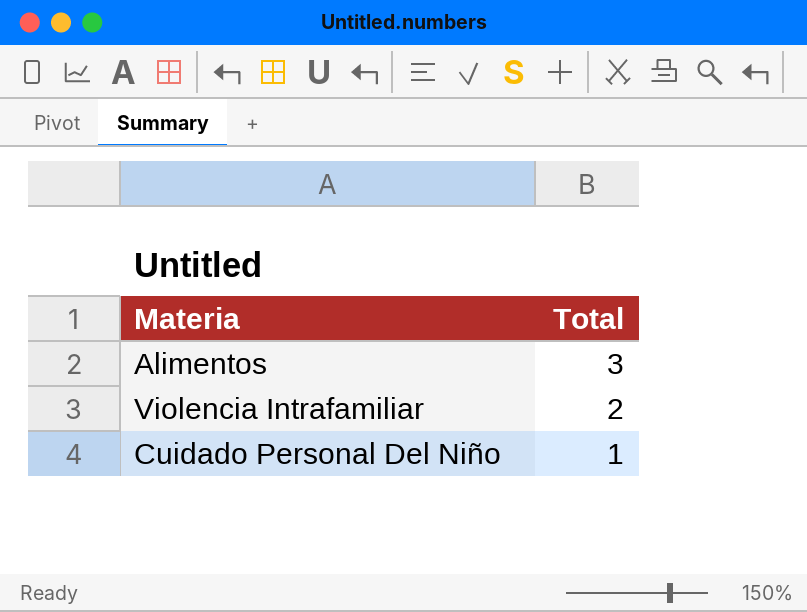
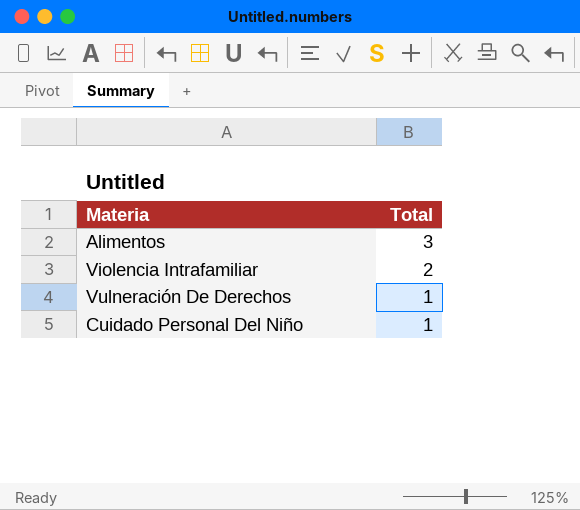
row Vulneración De Derechos: none -> 1

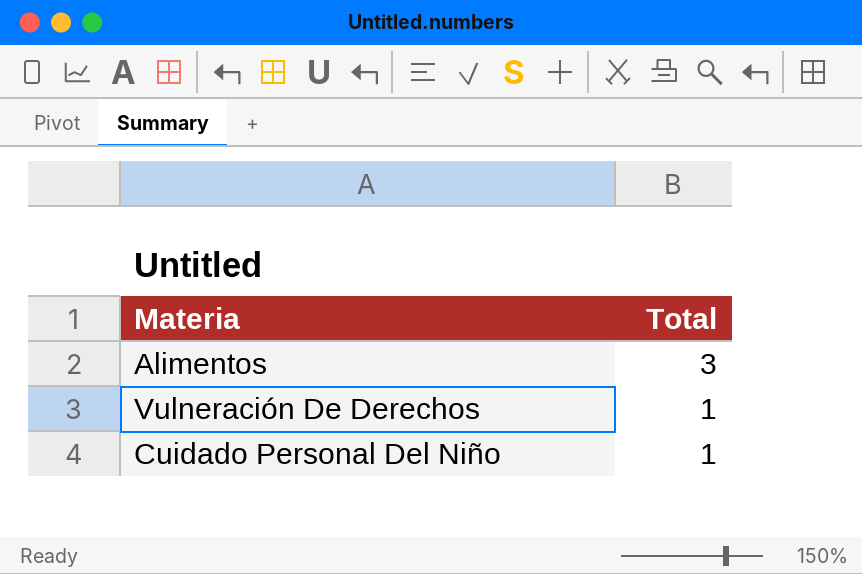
row Violencia Intrafamiliar: 2 -> none

